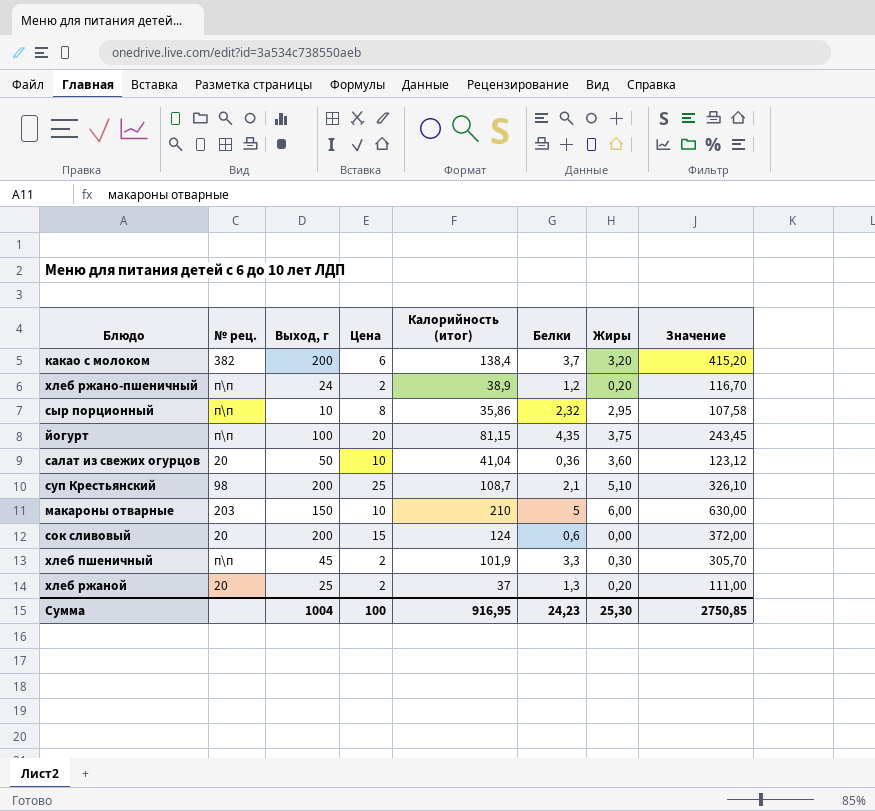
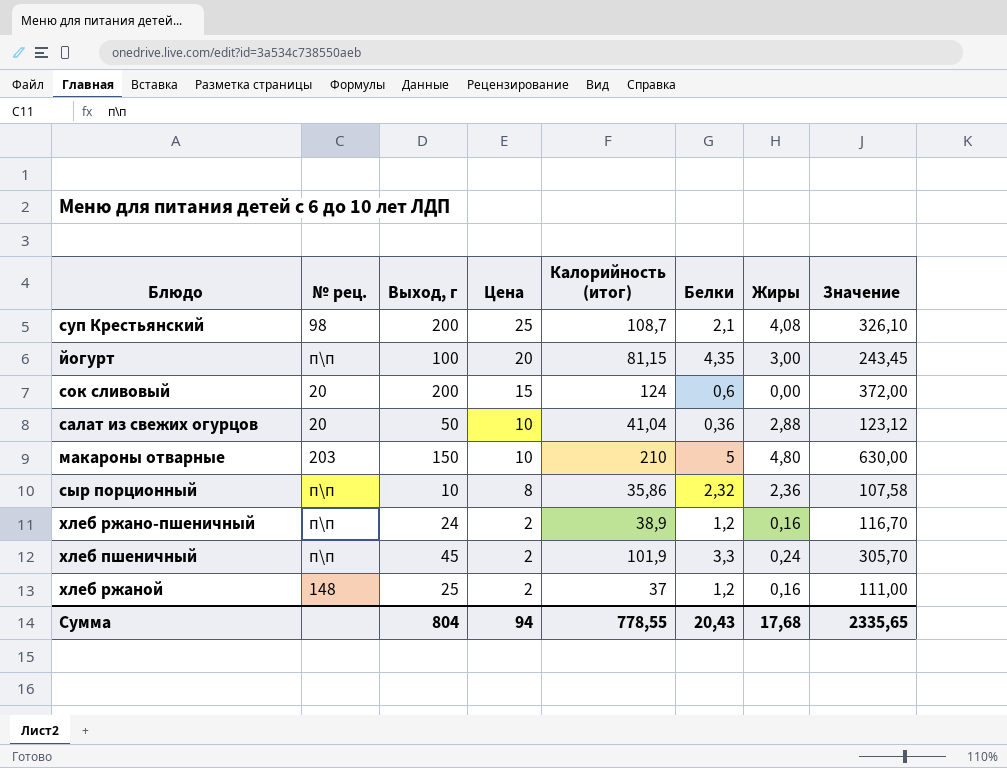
row order: none -> Цена descending
row какао с молоком: 382 | 200 | 6 | 138,4 | 3,7 | 3,20 | 415,20 -> none
суп Крестьянский | Жиры: 5,10 -> 4,08
йогурт | Жиры: 3,75 -> 3,00
салат из свежих огурцов | Жиры: 3,60 -> 2,88
макароны отварные | Жиры: 6,00 -> 4,80
сыр порционный | Жиры: 2,95 -> 2,36
хлеб ржано-пшеничный | Жиры: 0,20 -> 0,16
хлеб пшеничный | Жиры: 0,30 -> 0,24
хлеб ржаной | № рец.: 20 -> 148
хлеб ржаной | Белки: 1,3 -> 1,2
хлеб ржаной | Жиры: 0,20 -> 0,16
Сумма | Выход, г: 1004 -> 804
Сумма | Цена: 100 -> 94
Сумма | Калорийность (итог): 916,95 -> 778,55
Сумма | Белки: 24,23 -> 20,43
Сумма | Жиры: 25,30 -> 17,68
Сумма | Значение: 2750,85 -> 2335,65

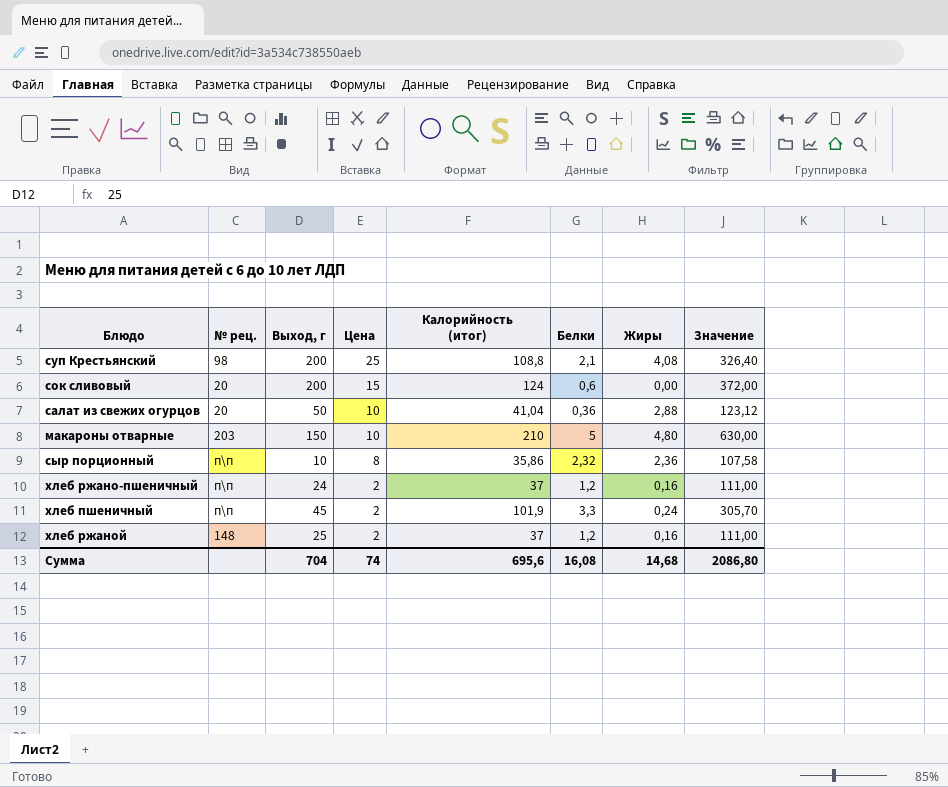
row йогурт: п\п | 100 | 20 | 81,15 | 4,35 | 3,00 | 243,45 -> none
суп Крестьянский | Калорийность (итог): 108,7 -> 108,8
суп Крестьянский | Значение: 326,10 -> 326,40
хлеб ржано-пшеничный | Калорийность (итог): 38,9 -> 37
хлеб ржано-пшеничный | Значение: 116,70 -> 111,00
Сумма | Выход, г: 804 -> 704
Сумма | Цена: 94 -> 74
Сумма | Калорийность (итог): 778,55 -> 695,6
Сумма | Белки: 20,43 -> 16,08
Сумма | Жиры: 17,68 -> 14,68
Сумма | Значение: 2335,65 -> 2086,80

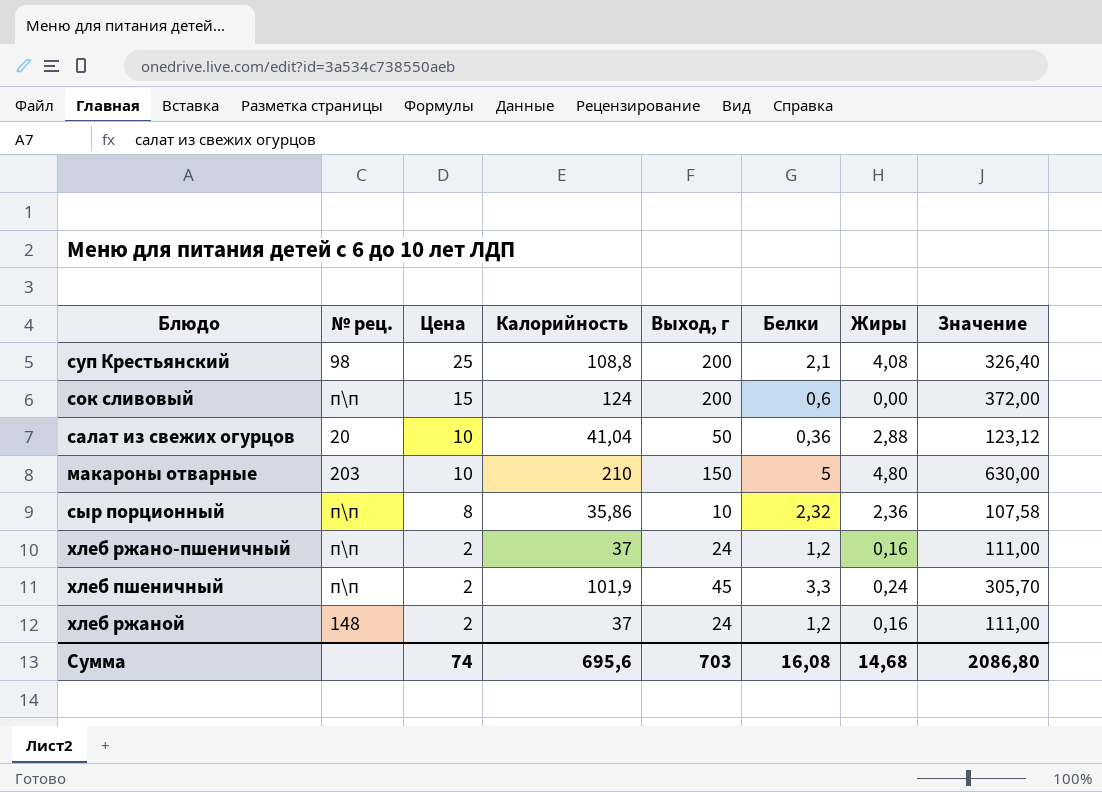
column name: Калорийность (итог) -> Калорийность
column Выход, г | position: 3 -> 5
сок сливовый | № рец.: 20 -> п\п
хлеб ржаной | Выход, г: 25 -> 24
Сумма | Выход, г: 704 -> 703

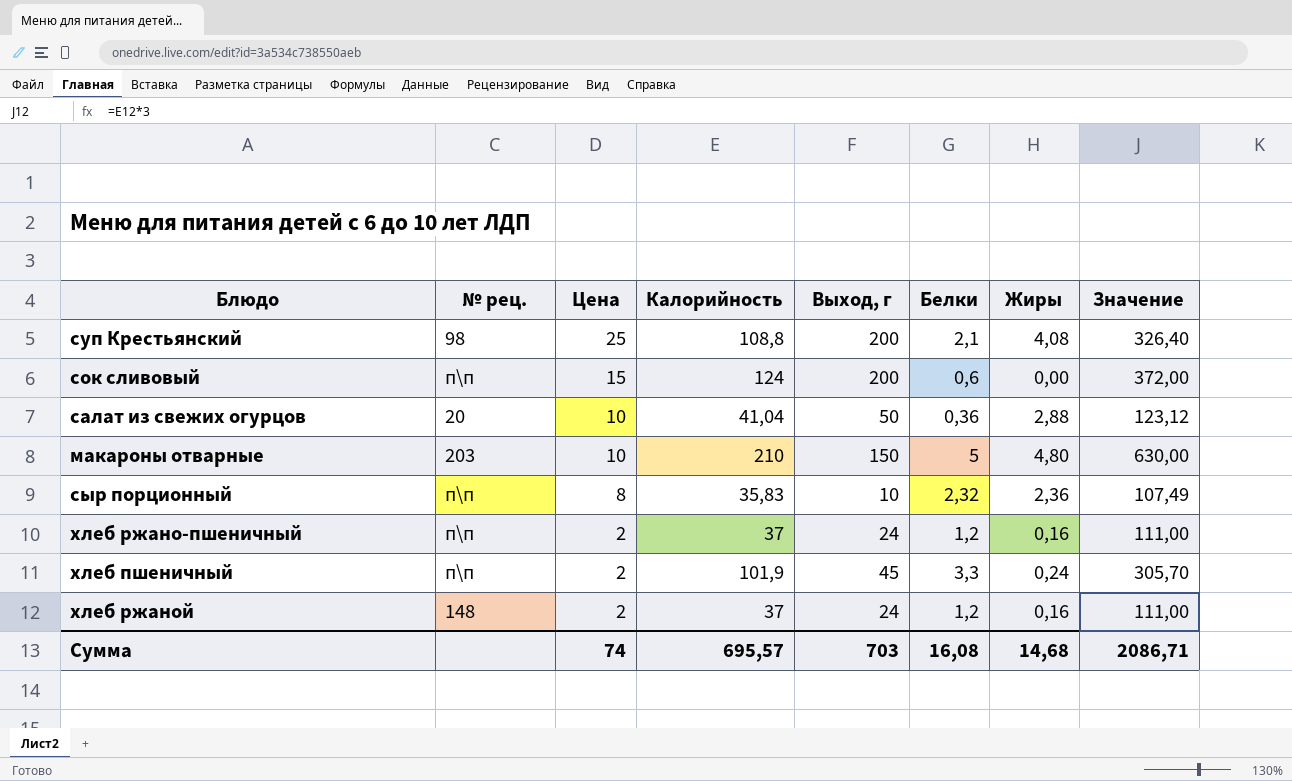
сыр порционный | Калорийность: 35,86 -> 35,83
сыр порционный | Значение: 107,58 -> 107,49
Сумма | Калорийность: 695,6 -> 695,57
Сумма | Значение: 2086,80 -> 2086,71

